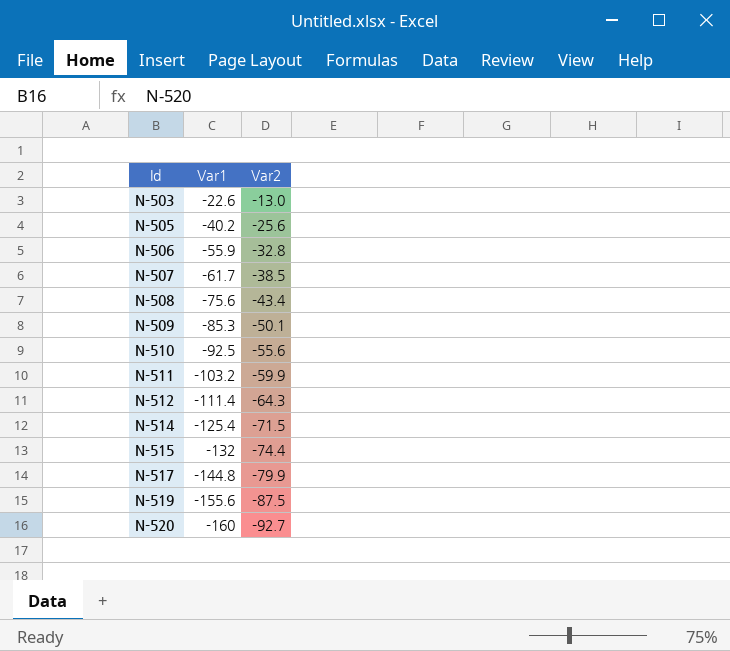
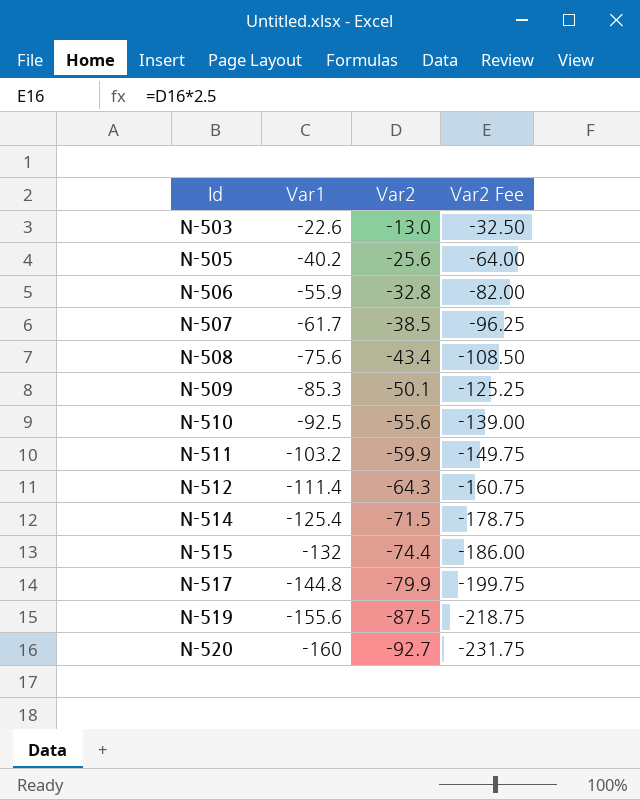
column Var2 Fee | formula: none -> [Var2] * 2.5

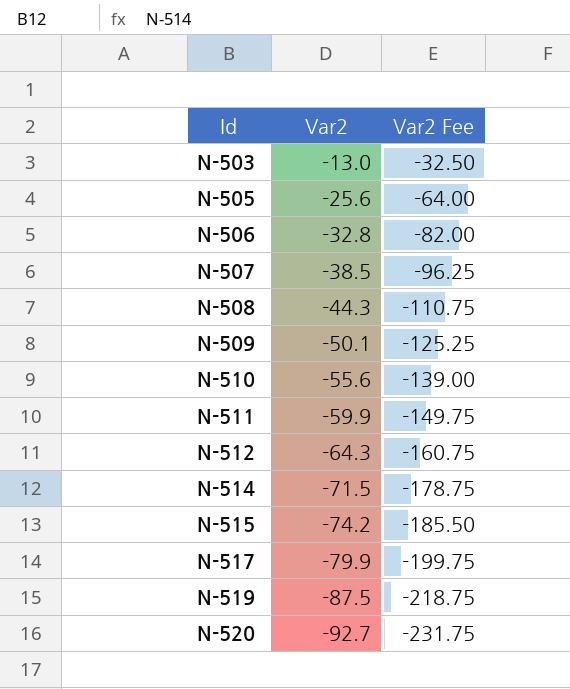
column Var1 | position: 2 -> none
N-508 | Var2: -43.4 -> -44.3
N-508 | Var2 Fee: -108.50 -> -110.75
N-515 | Var2: -74.4 -> -74.2
N-515 | Var2 Fee: -186.00 -> -185.50

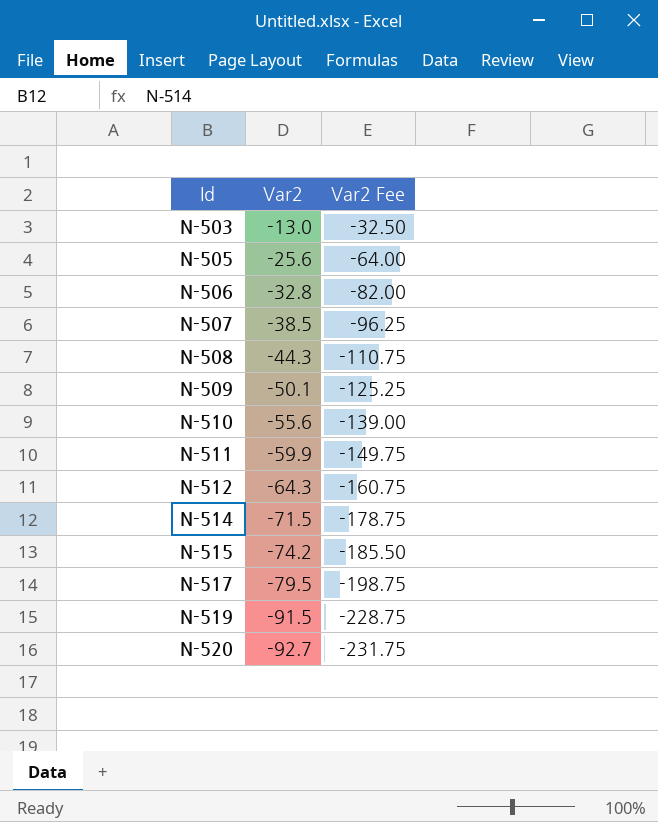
N-517 | Var2: -79.9 -> -79.5
N-517 | Var2 Fee: -199.75 -> -198.75
N-519 | Var2: -87.5 -> -91.5
N-519 | Var2 Fee: -218.75 -> -228.75

